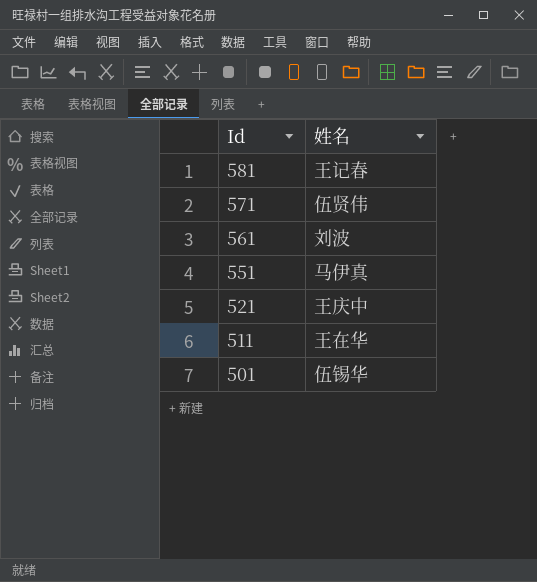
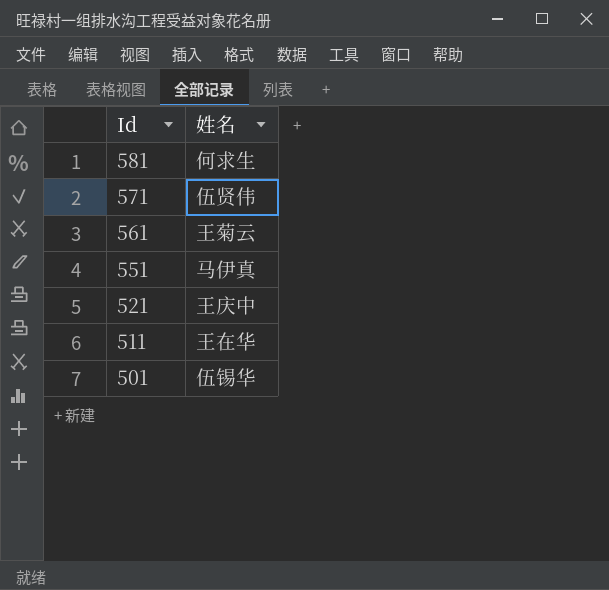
581 | 姓名: 王记春 -> 何求生
561 | 姓名: 刘波 -> 王菊云

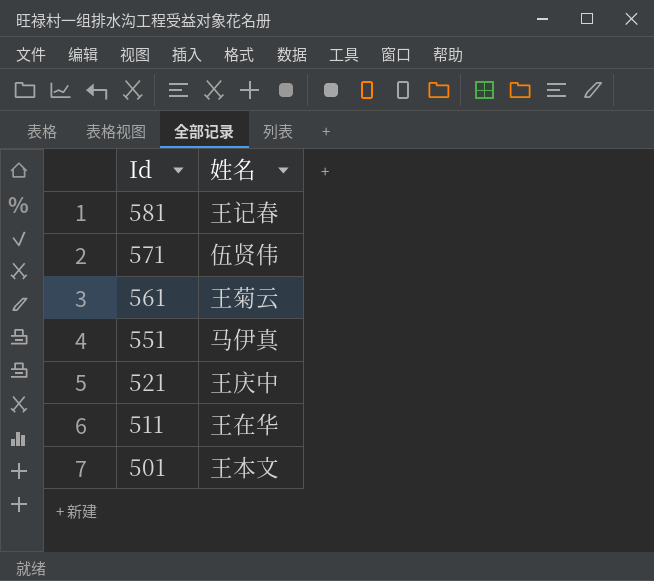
581 | 姓名: 何求生 -> 王记春
501 | 姓名: 伍锡华 -> 王本文

